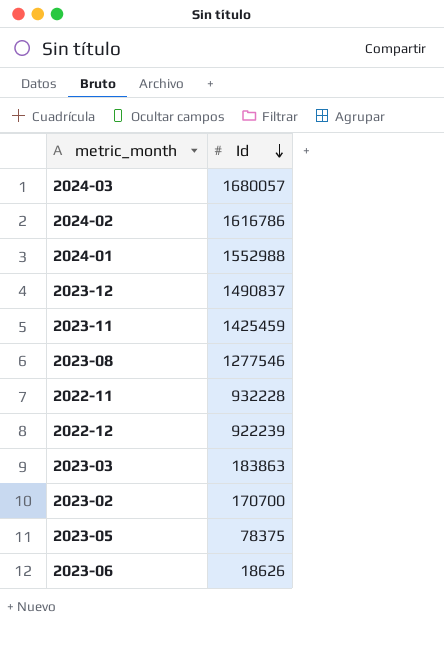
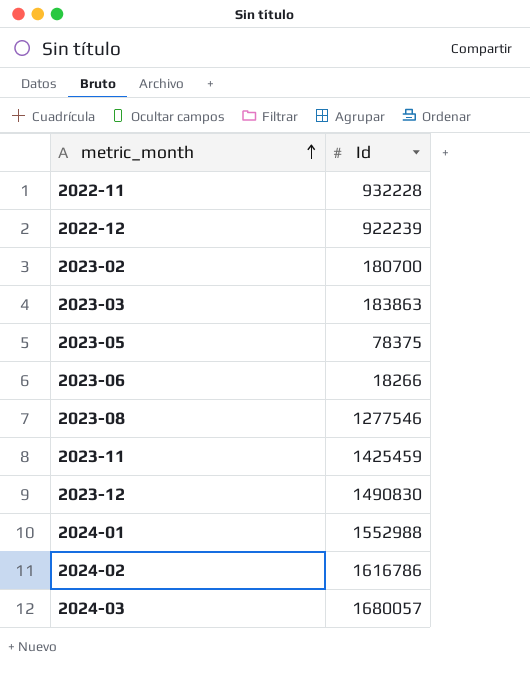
row order: Id descending -> metric_month ascending
2023-02 | Id: 170700 -> 180700
2023-06 | Id: 18626 -> 18266
2023-12 | Id: 1490837 -> 1490830

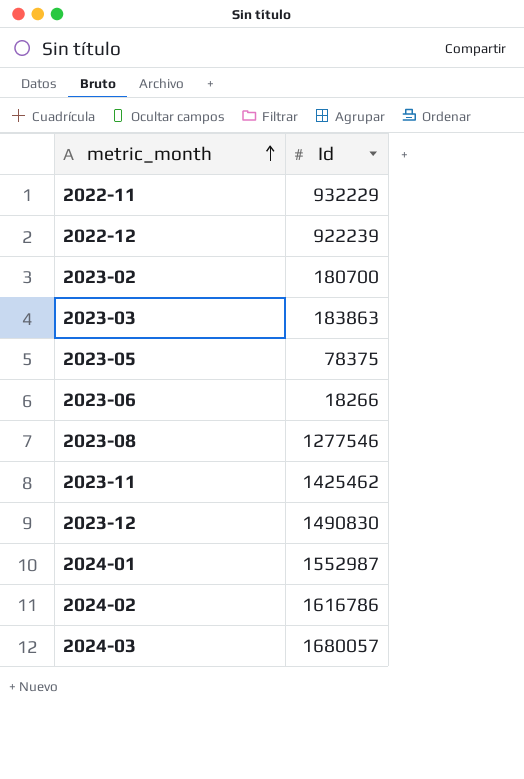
2022-11 | Id: 932228 -> 932229
2023-11 | Id: 1425459 -> 1425462
2024-01 | Id: 1552988 -> 1552987

